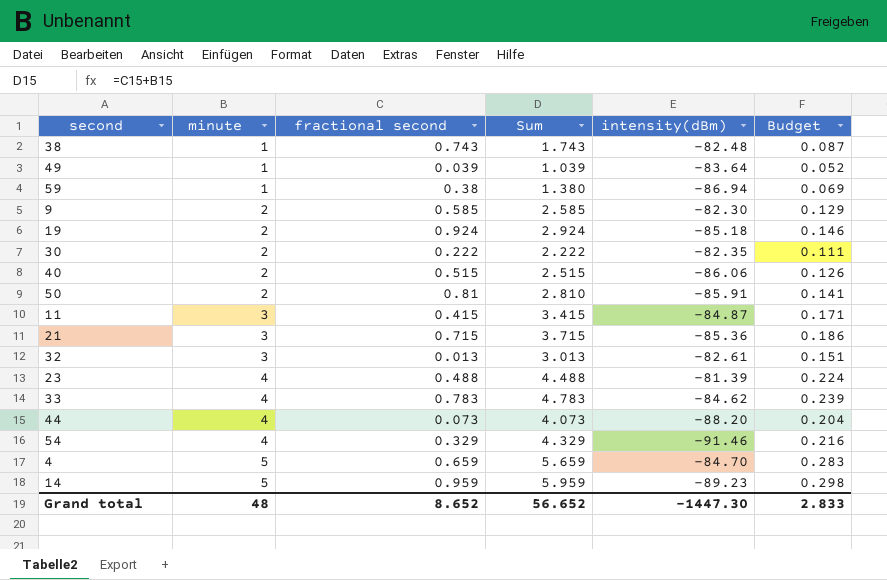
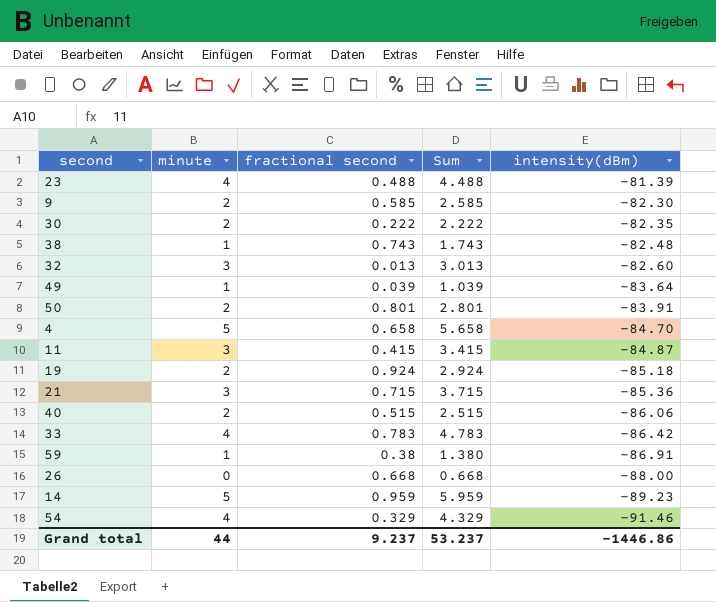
row order: minute ascending -> intensity(dBm) descending
column Budget | formula: [Sum] * 0.05 -> none
row 44: 4 | 0.073 | 4.073 | -88.20 | 0.204 -> none
32 | intensity(dBm): -82.61 -> -82.60
50 | fractional second: 0.81 -> 0.801
50 | Sum: 2.810 -> 2.801
50 | intensity(dBm): -85.91 -> -83.91
4 | fractional second: 0.659 -> 0.658
4 | Sum: 5.659 -> 5.658
33 | intensity(dBm): -84.62 -> -86.42
59 | intensity(dBm): -86.94 -> -86.91
row 26: none -> 0 | 0.668 | 0.668 | -88.00
Grand total | minute: 48 -> 44
Grand total | fractional second: 8.652 -> 9.237
Grand total | Sum: 56.652 -> 53.237
Grand total | intensity(dBm): -1447.30 -> -1446.86

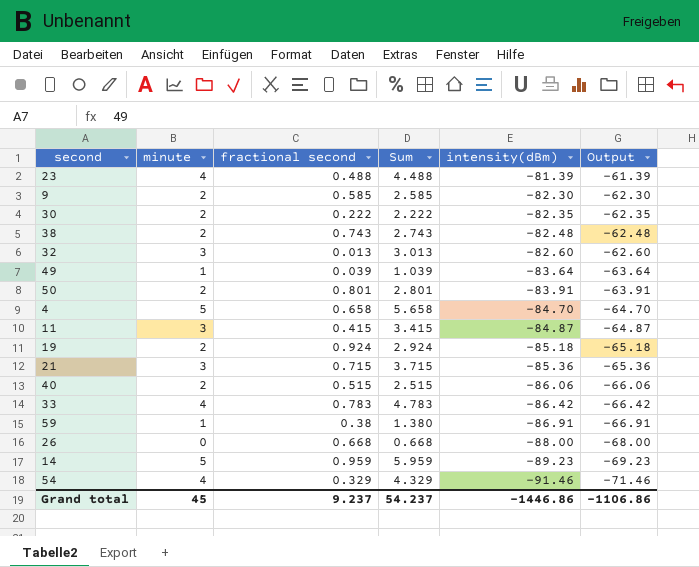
column Output | formula: none -> [intensity(dBm)] + 20
38 | minute: 1 -> 2
38 | Sum: 1.743 -> 2.743
Grand total | minute: 44 -> 45
Grand total | Sum: 53.237 -> 54.237

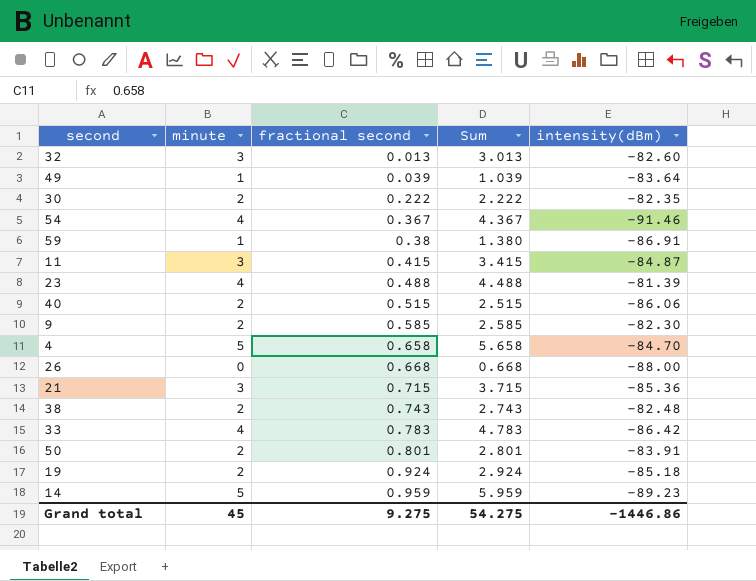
row order: intensity(dBm) descending -> fractional second ascending
column Output | formula: [intensity(dBm)] + 20 -> none
54 | fractional second: 0.329 -> 0.367
54 | Sum: 4.329 -> 4.367
Grand total | fractional second: 9.237 -> 9.275
Grand total | Sum: 54.237 -> 54.275

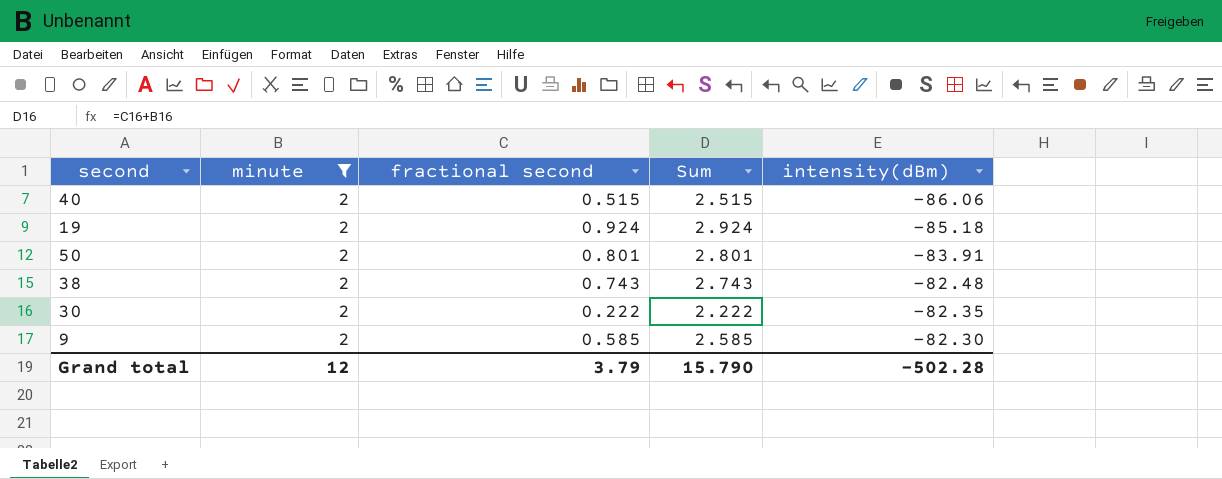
filter: none -> minute = 2
row order: fractional second ascending -> intensity(dBm) ascending
Grand total | minute: 45 -> 12
Grand total | fractional second: 9.275 -> 3.79
Grand total | Sum: 54.275 -> 15.790
Grand total | intensity(dBm): -1446.86 -> -502.28

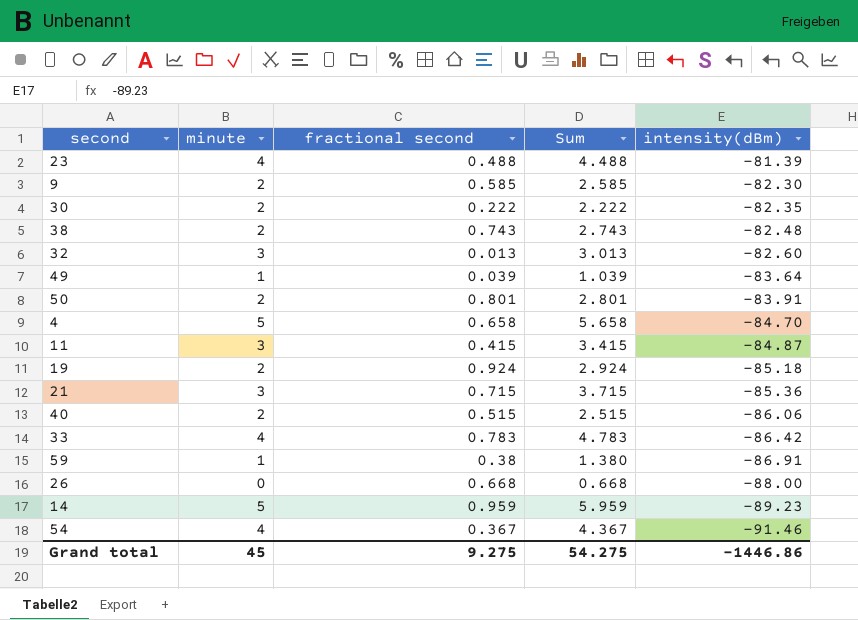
filter: minute = 2 -> none
row order: intensity(dBm) ascending -> intensity(dBm) descending
Grand total | minute: 12 -> 45
Grand total | fractional second: 3.79 -> 9.275
Grand total | Sum: 15.790 -> 54.275
Grand total | intensity(dBm): -502.28 -> -1446.86

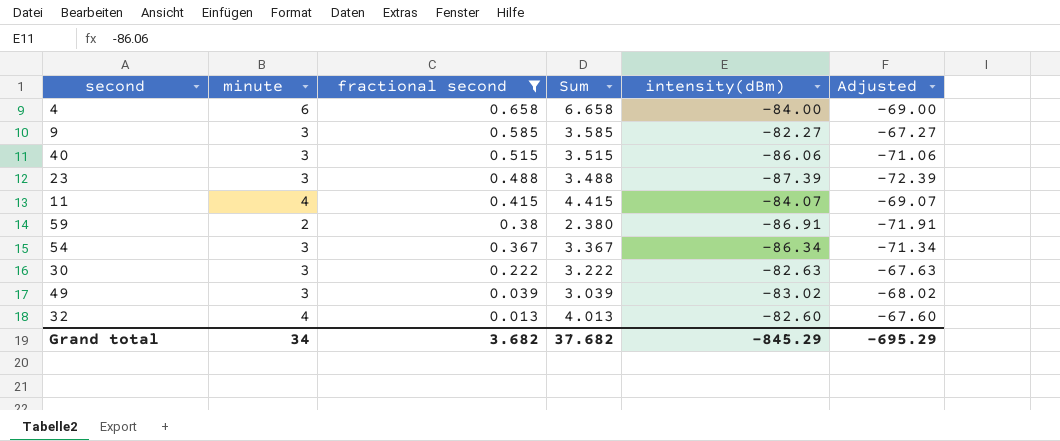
filter: none -> fractional second <= 0.658
row order: intensity(dBm) descending -> fractional second descending
column Adjusted | formula: none -> [intensity(dBm)] + 15
4 | minute: 5 -> 6
4 | Sum: 5.658 -> 6.658
4 | intensity(dBm): -84.70 -> -84.00
9 | minute: 2 -> 3
9 | Sum: 2.585 -> 3.585
9 | intensity(dBm): -82.30 -> -82.27
40 | minute: 2 -> 3
40 | Sum: 2.515 -> 3.515
23 | minute: 4 -> 3
23 | Sum: 4.488 -> 3.488
23 | intensity(dBm): -81.39 -> -87.39
11 | minute: 3 -> 4
11 | Sum: 3.415 -> 4.415
11 | intensity(dBm): -84.87 -> -84.07
59 | minute: 1 -> 2
59 | Sum: 1.380 -> 2.380
54 | minute: 4 -> 3
54 | Sum: 4.367 -> 3.367
54 | intensity(dBm): -91.46 -> -86.34
30 | minute: 2 -> 3
30 | Sum: 2.222 -> 3.222
30 | intensity(dBm): -82.35 -> -82.63
49 | minute: 1 -> 3
49 | Sum: 1.039 -> 3.039
49 | intensity(dBm): -83.64 -> -83.02
32 | minute: 3 -> 4
32 | Sum: 3.013 -> 4.013
Grand total | minute: 45 -> 34
Grand total | fractional second: 9.275 -> 3.682
Grand total | Sum: 54.275 -> 37.682
Grand total | intensity(dBm): -1446.86 -> -845.29

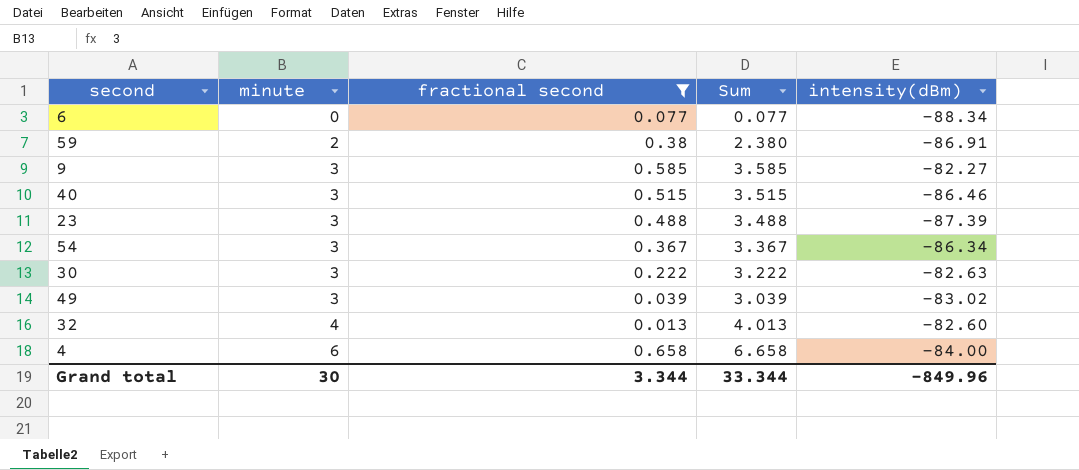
row order: fractional second descending -> minute ascending
column Adjusted | formula: [intensity(dBm)] + 15 -> none
row 11: 4 | 0.415 | 4.415 | -84.07 | -69.07 -> none
row 6: none -> 0 | 0.077 | 0.077 | -88.34
40 | intensity(dBm): -86.06 -> -86.46
Grand total | minute: 34 -> 30
Grand total | fractional second: 3.682 -> 3.344
Grand total | Sum: 37.682 -> 33.344
Grand total | intensity(dBm): -845.29 -> -849.96

